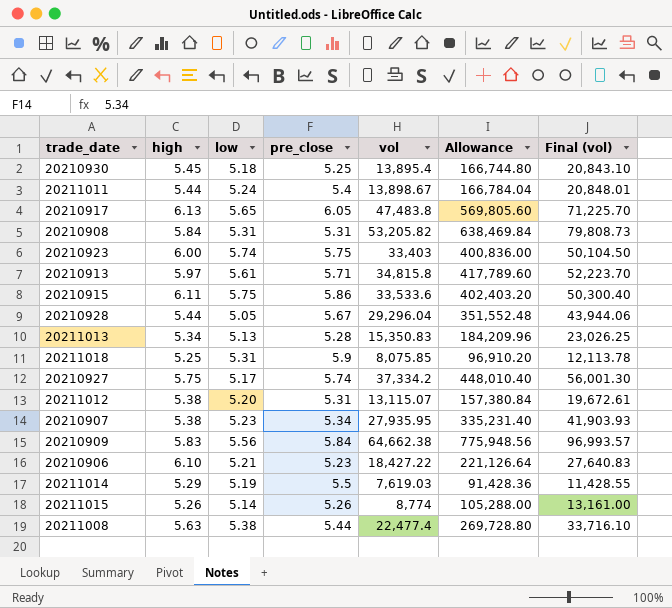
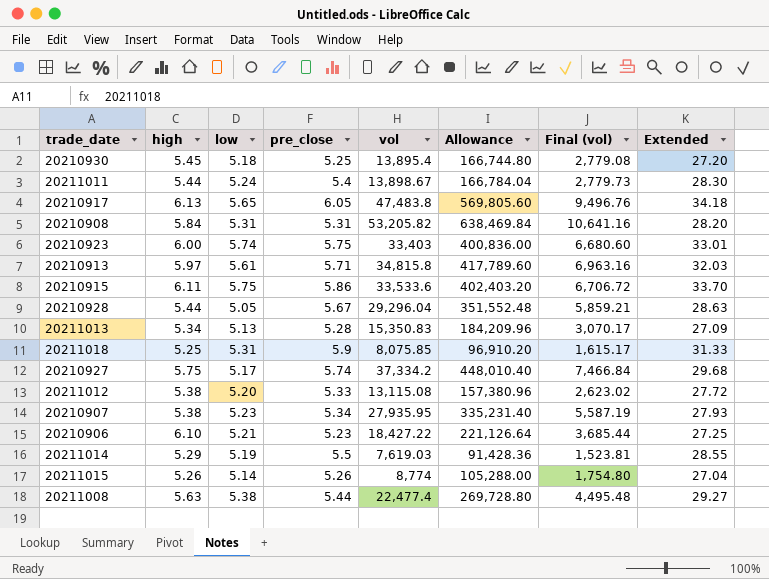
column Final (vol) | formula: [vol] * 1.5 -> [vol] * 0.2
column Extended | formula: none -> [low] * [pre_close]
row 20210909: 5.83 | 5.56 | 5.84 | 64,662.38 | 775,948.56 | 96,993.57 -> none
20211012 | pre_close: 5.31 -> 5.33
20211012 | vol: 13,115.07 -> 13,115.08
20211012 | Allowance: 157,380.84 -> 157,380.96

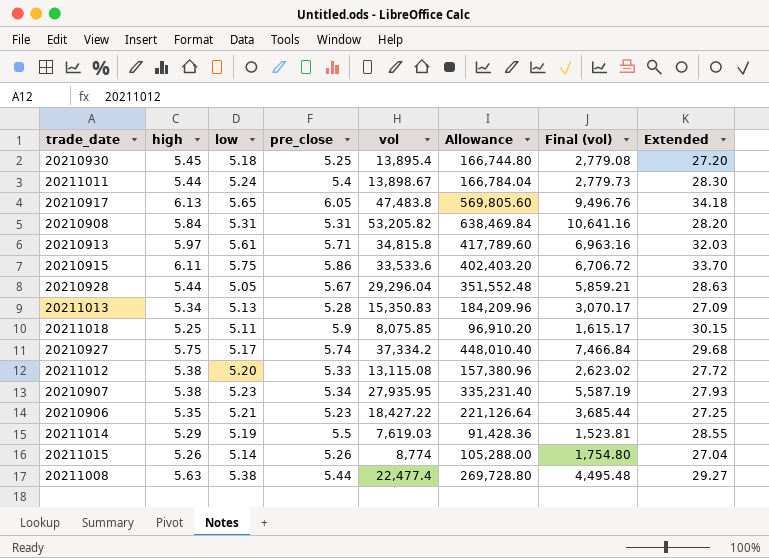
row 20210923: 6.00 | 5.74 | 5.75 | 33,403 | 400,836.00 | 6,680.60 | 33.01 -> none
20211018 | low: 5.31 -> 5.11
20211018 | Extended: 31.33 -> 30.15
20210906 | high: 6.10 -> 5.35

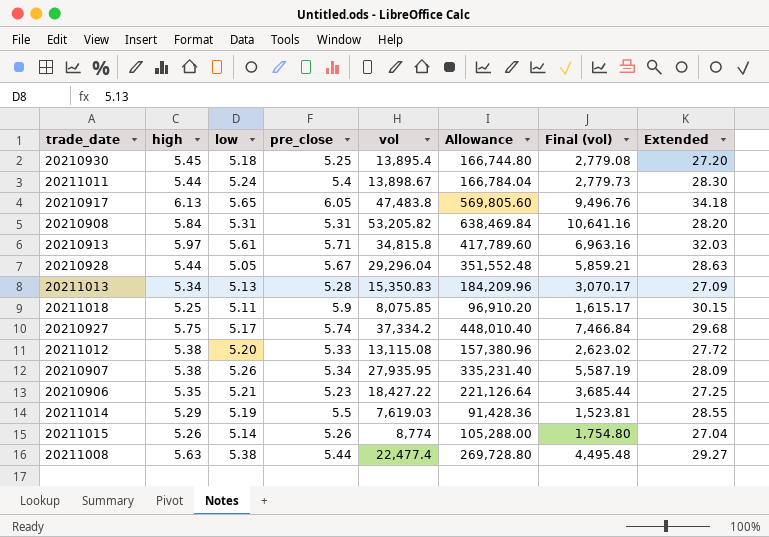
row 20210915: 6.11 | 5.75 | 5.86 | 33,533.6 | 402,403.20 | 6,706.72 | 33.70 -> none
20210907 | low: 5.23 -> 5.26
20210907 | Extended: 27.93 -> 28.09

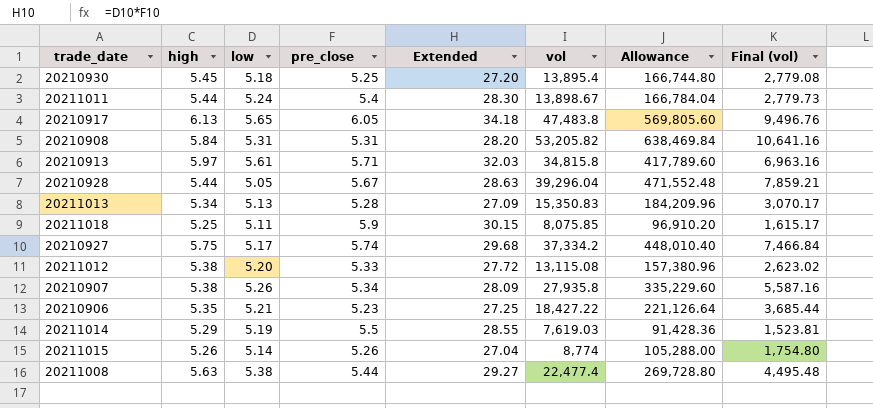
column Extended | position: 8 -> 5
20210928 | vol: 29,296.04 -> 39,296.04
20210928 | Allowance: 351,552.48 -> 471,552.48
20210928 | Final (vol): 5,859.21 -> 7,859.21
20210907 | vol: 27,935.95 -> 27,935.8
20210907 | Allowance: 335,231.40 -> 335,229.60
20210907 | Final (vol): 5,587.19 -> 5,587.16

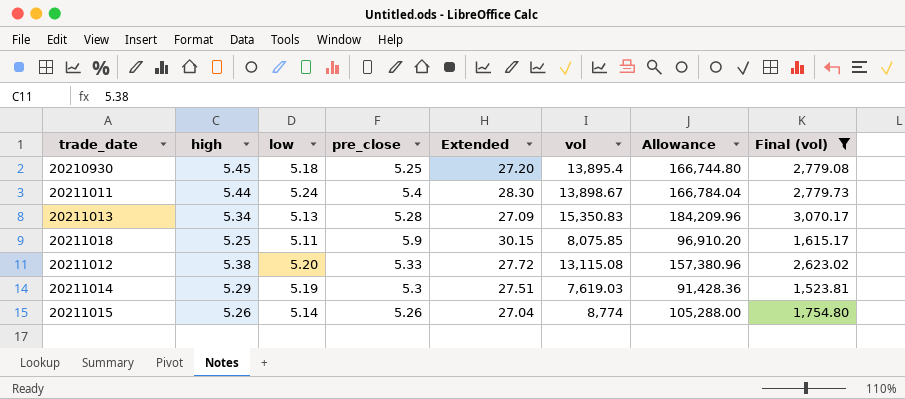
filter: none -> Final (vol) <= 3,070.17
20211014 | pre_close: 5.5 -> 5.3
20211014 | Extended: 28.55 -> 27.51

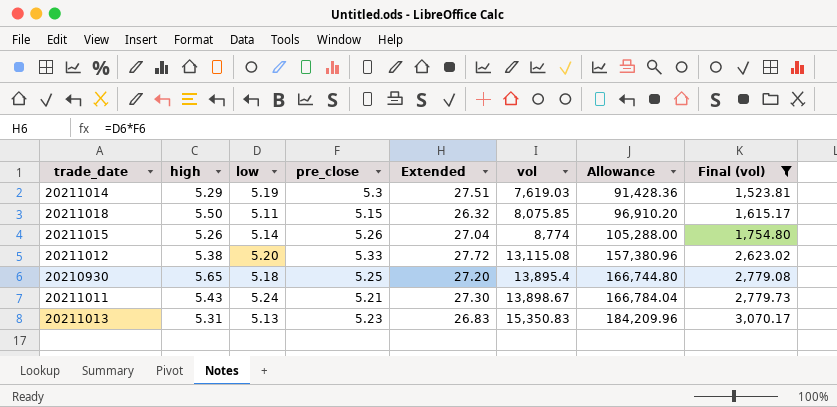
row order: none -> vol ascending
20211018 | high: 5.25 -> 5.50
20211018 | pre_close: 5.9 -> 5.15
20211018 | Extended: 30.15 -> 26.32
20210930 | high: 5.45 -> 5.65
20211011 | high: 5.44 -> 5.43
20211011 | pre_close: 5.4 -> 5.21
20211011 | Extended: 28.30 -> 27.30
20211013 | high: 5.34 -> 5.31
20211013 | pre_close: 5.28 -> 5.23
20211013 | Extended: 27.09 -> 26.83

